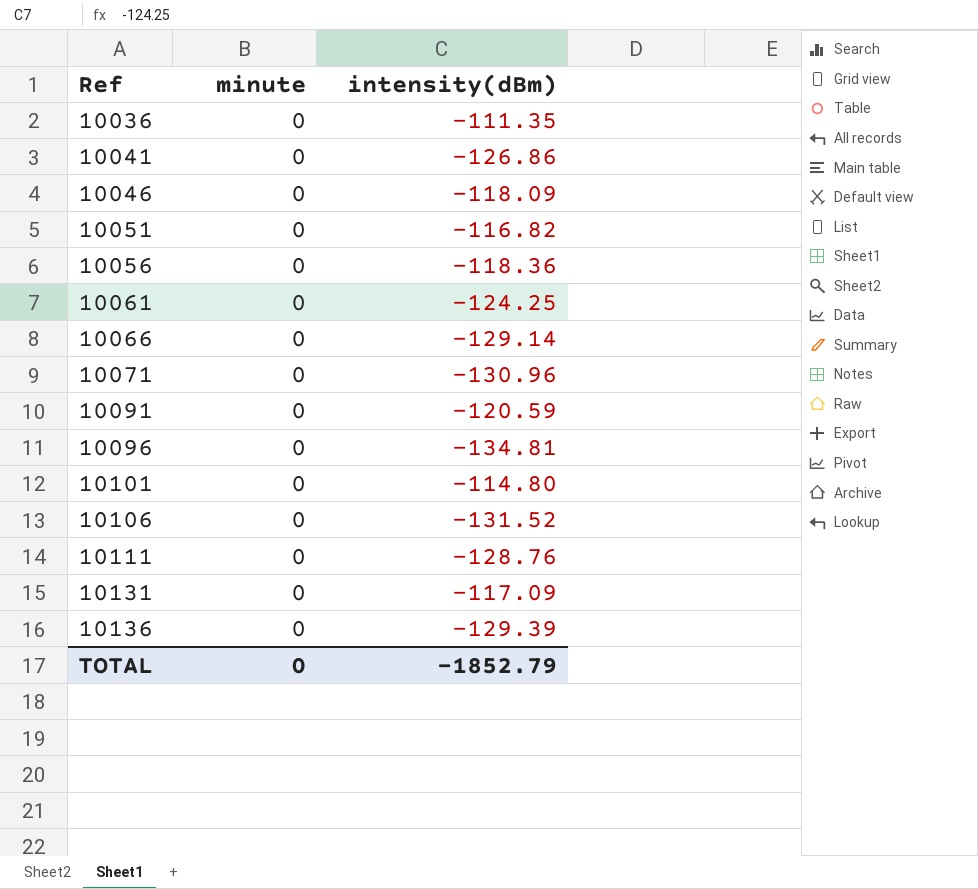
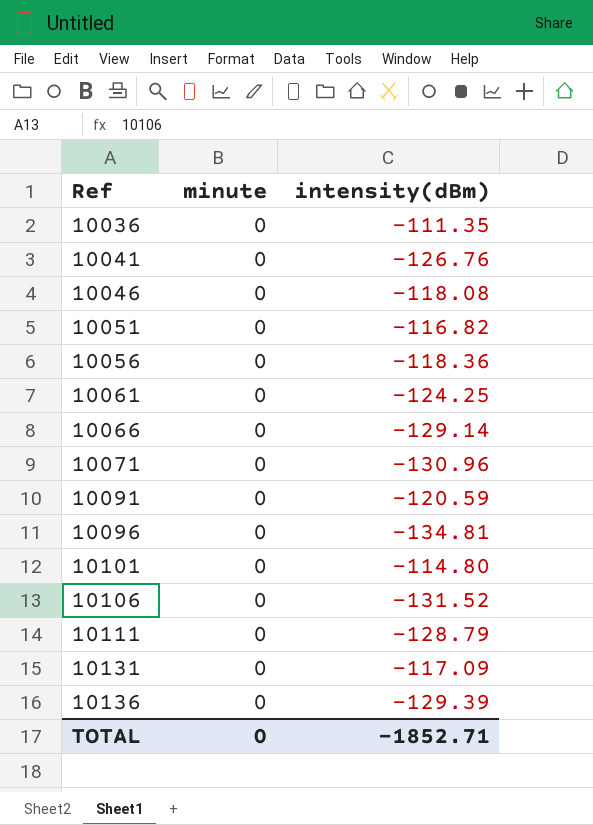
10041 | intensity(dBm): -126.86 -> -126.76
10046 | intensity(dBm): -118.09 -> -118.08
10111 | intensity(dBm): -128.76 -> -128.79
TOTAL | intensity(dBm): -1852.79 -> -1852.71

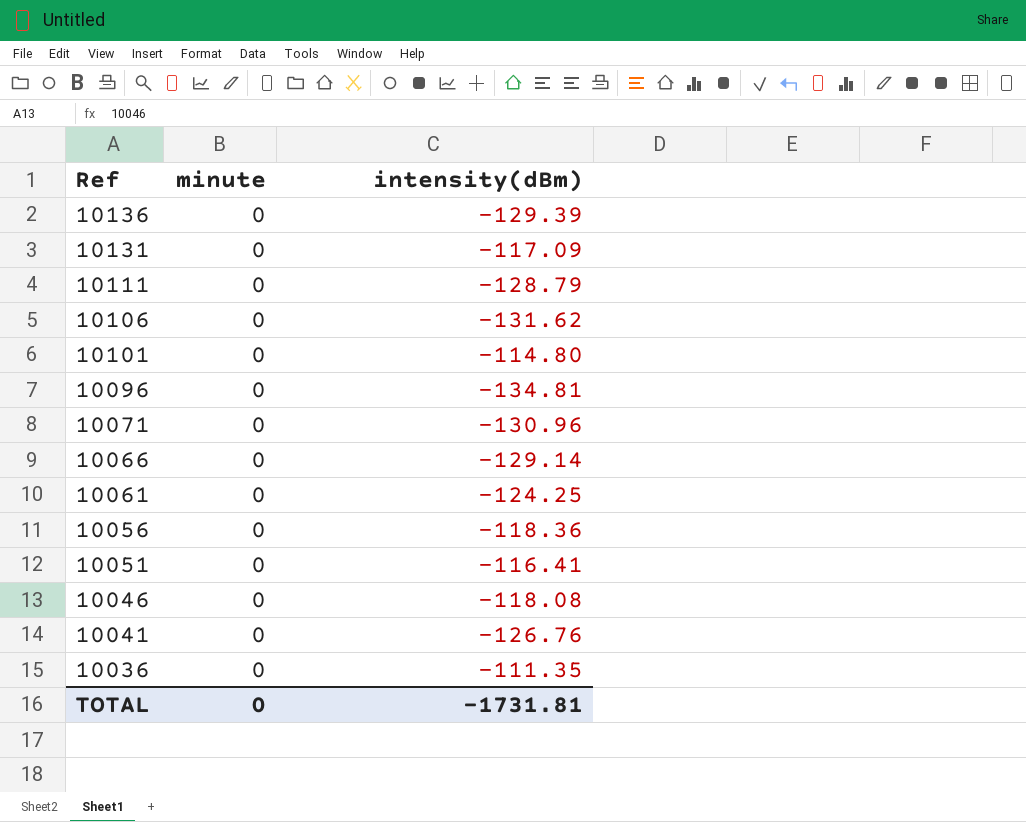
row order: Ref ascending -> Ref descending
row 10091: 0 | -120.59 -> none
10106 | intensity(dBm): -131.52 -> -131.62
10051 | intensity(dBm): -116.82 -> -116.41
TOTAL | intensity(dBm): -1852.71 -> -1731.81

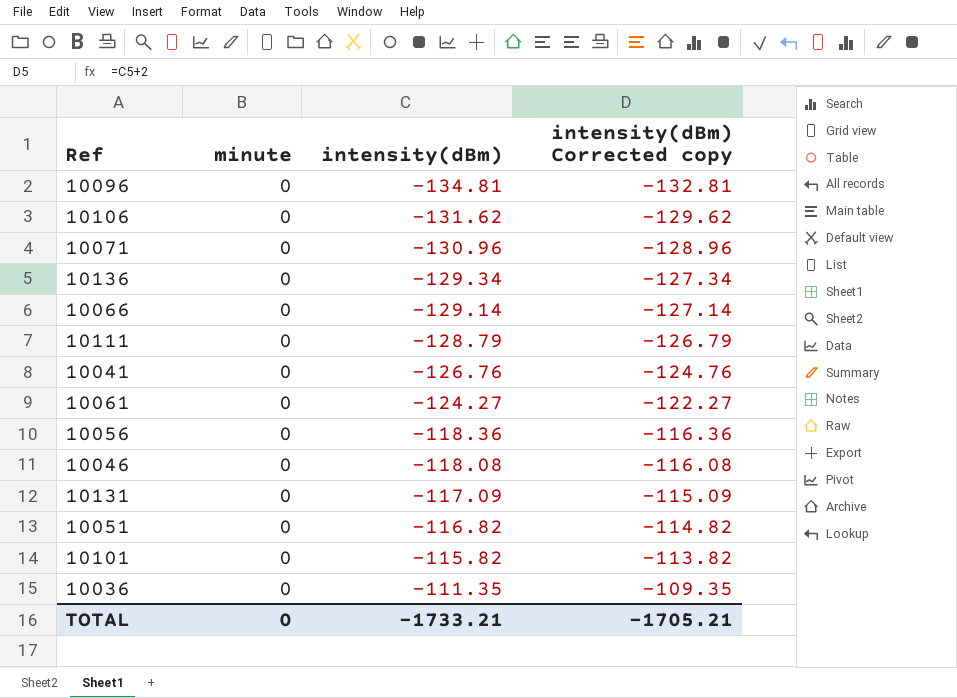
row order: Ref descending -> intensity(dBm) ascending
column intensity(dBm) Corrected copy | formula: none -> [intensity(dBm)] + 2
10136 | intensity(dBm): -129.39 -> -129.34
10061 | intensity(dBm): -124.25 -> -124.27
10051 | intensity(dBm): -116.41 -> -116.82
10101 | intensity(dBm): -114.80 -> -115.82
TOTAL | intensity(dBm): -1731.81 -> -1733.21

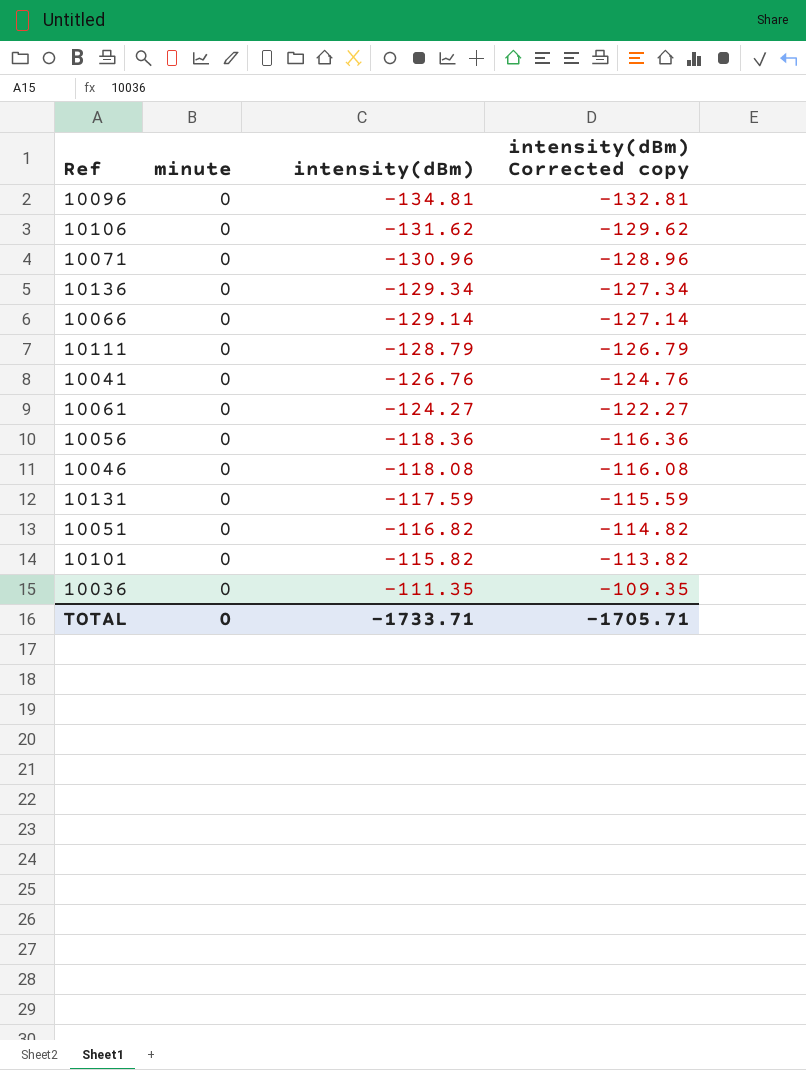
10131 | intensity(dBm): -117.09 -> -117.59
10131 | intensity(dBm) Corrected copy: -115.09 -> -115.59
TOTAL | intensity(dBm): -1733.21 -> -1733.71
TOTAL | intensity(dBm) Corrected copy: -1705.21 -> -1705.71

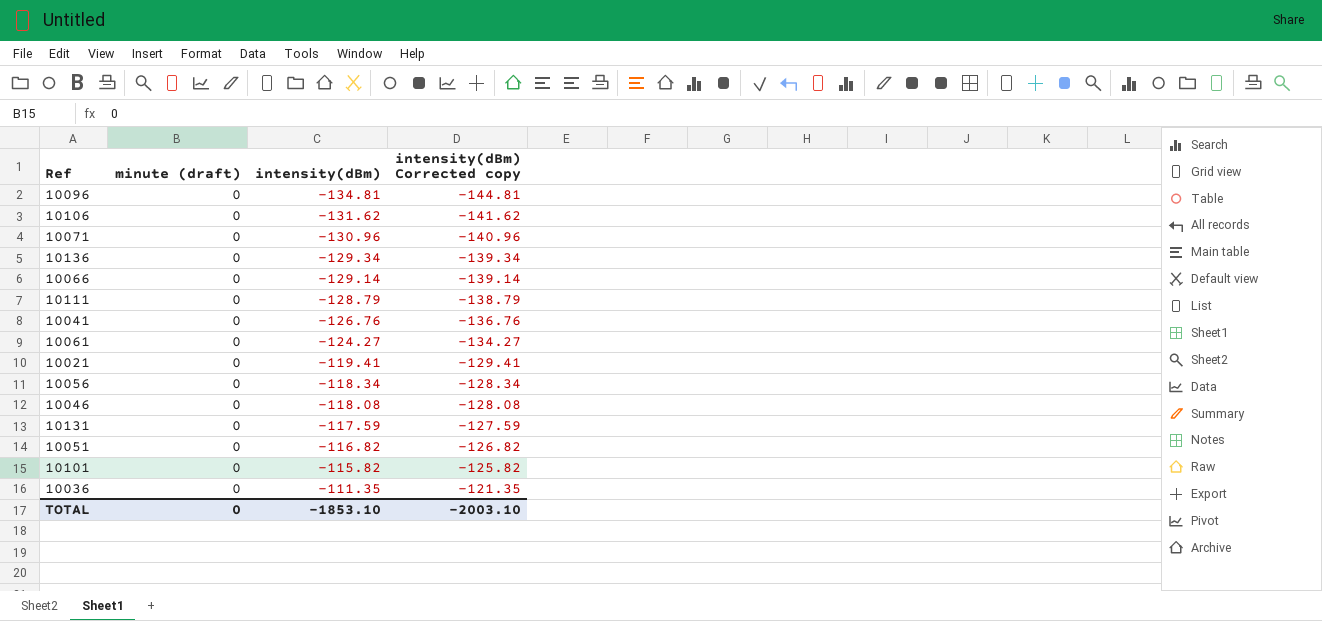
column name: minute -> minute (draft)
column intensity(dBm) Corrected copy | formula: [intensity(dBm)] + 2 -> [intensity(dBm)] - 10
row 10021: none -> 0 | -119.41 | -129.41
10056 | intensity(dBm): -118.36 -> -118.34
TOTAL | intensity(dBm): -1733.71 -> -1853.10
TOTAL | intensity(dBm) Corrected copy: -1705.71 -> -2003.10

